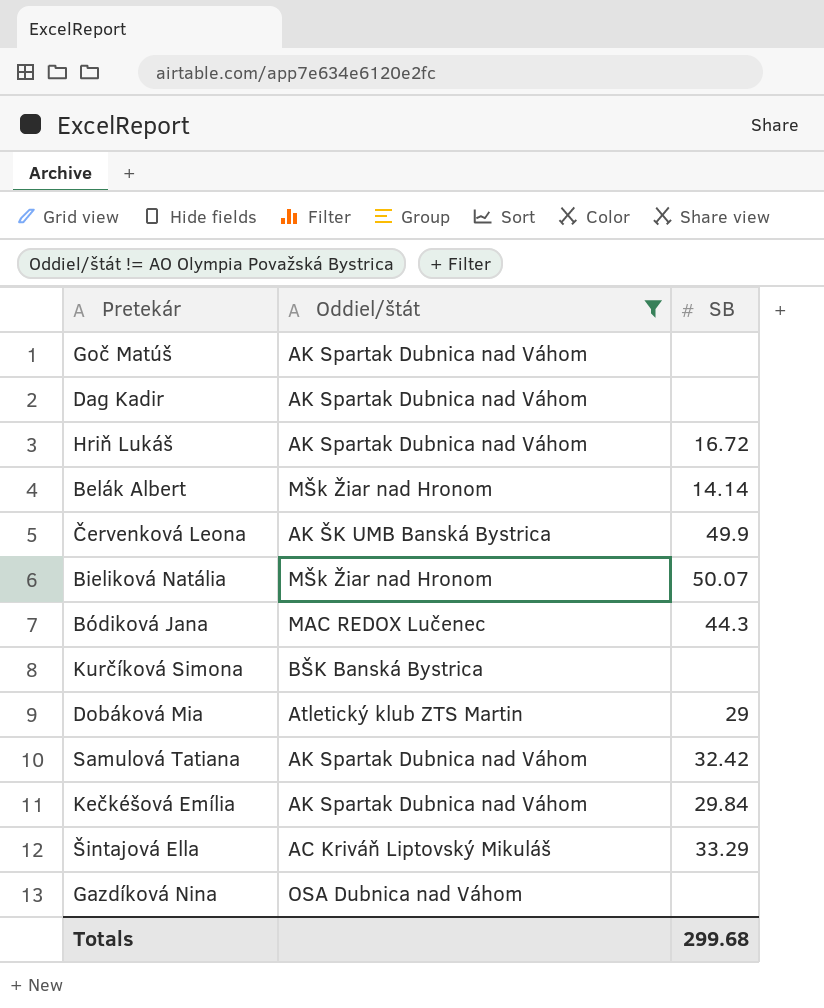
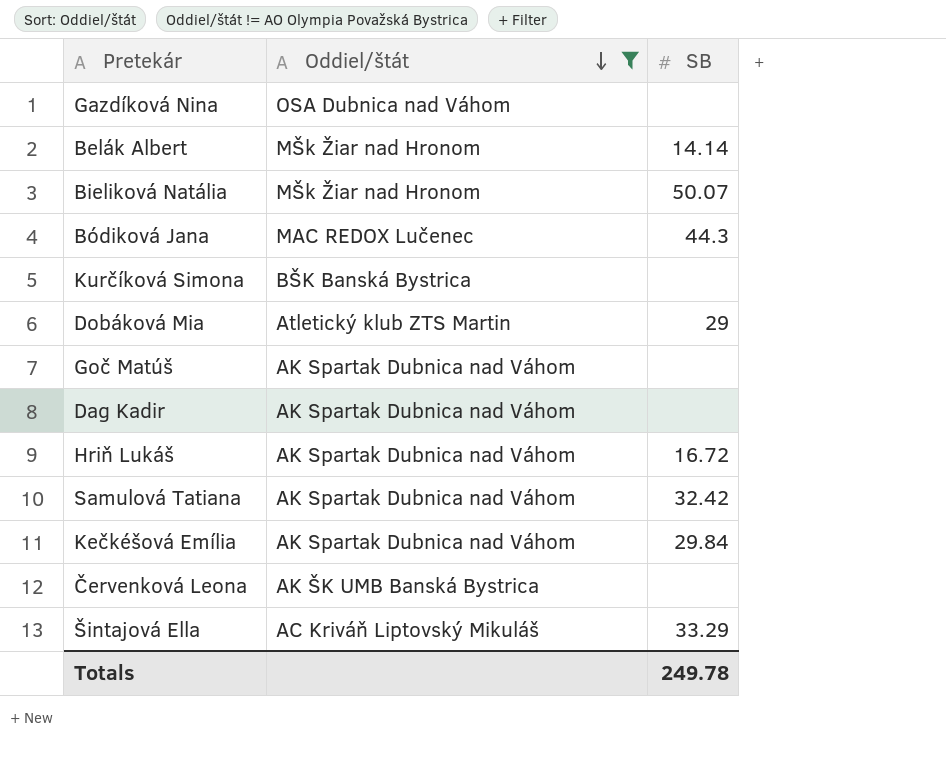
row order: none -> Oddiel/štát descending
Červenková Leona | SB: 49.9 -> none
Totals | SB: 299.68 -> 249.78

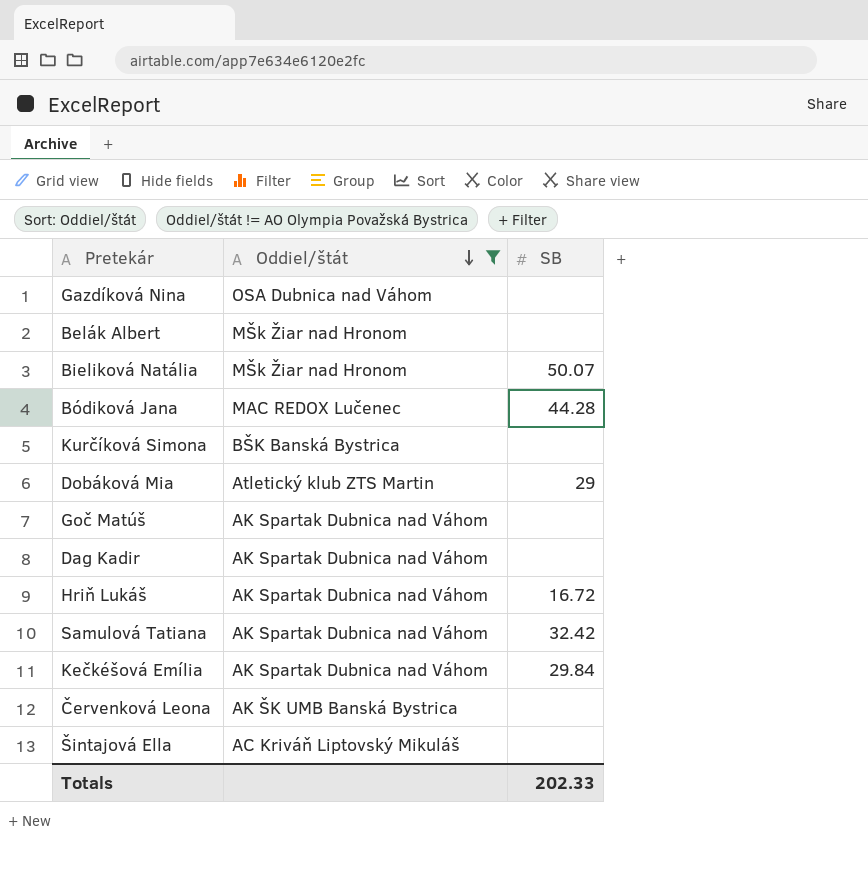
Belák Albert | SB: 14.14 -> none
Bódiková Jana | SB: 44.3 -> 44.28
Šintajová Ella | SB: 33.29 -> none
Totals | SB: 249.78 -> 202.33

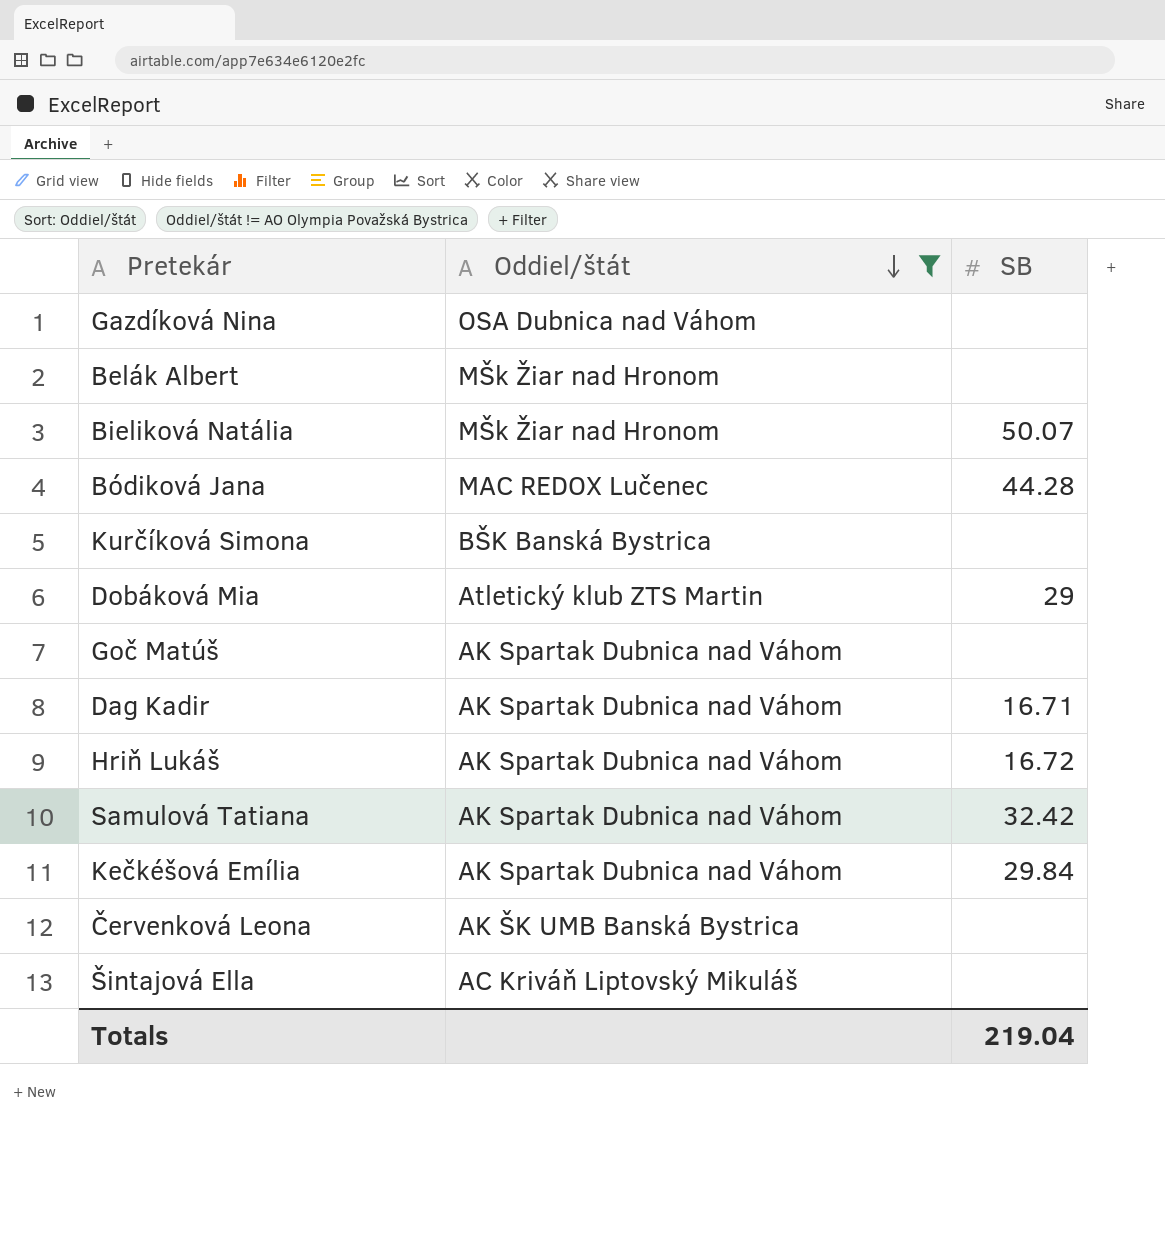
Dag Kadir | SB: none -> 16.71
Totals | SB: 202.33 -> 219.04

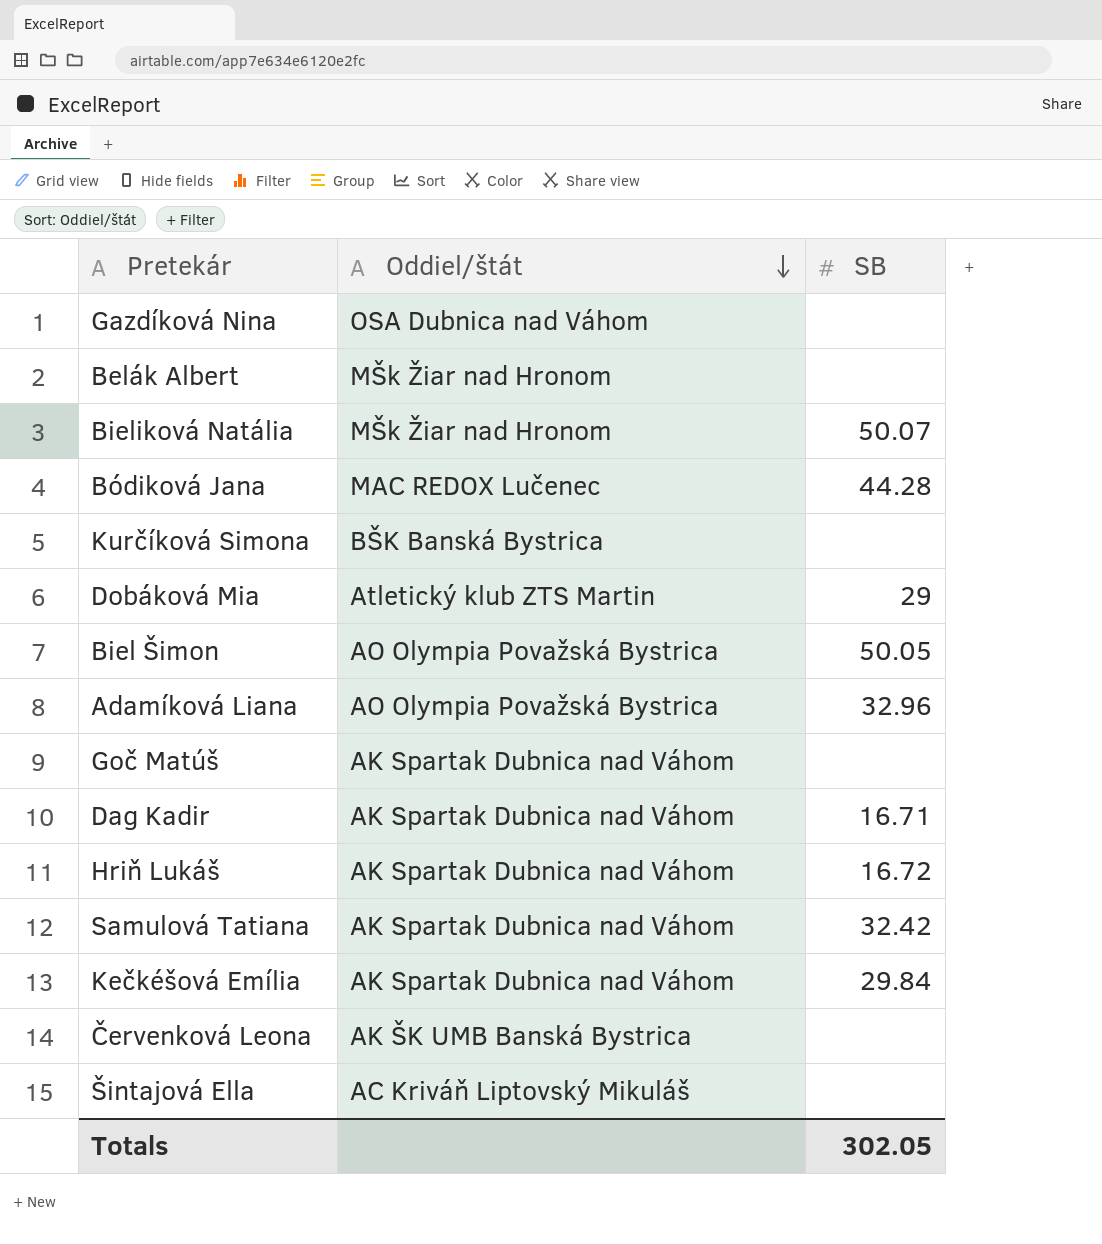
filter: Oddiel/štát != AO Olympia Považská Bystrica -> none
Totals | SB: 219.04 -> 302.05

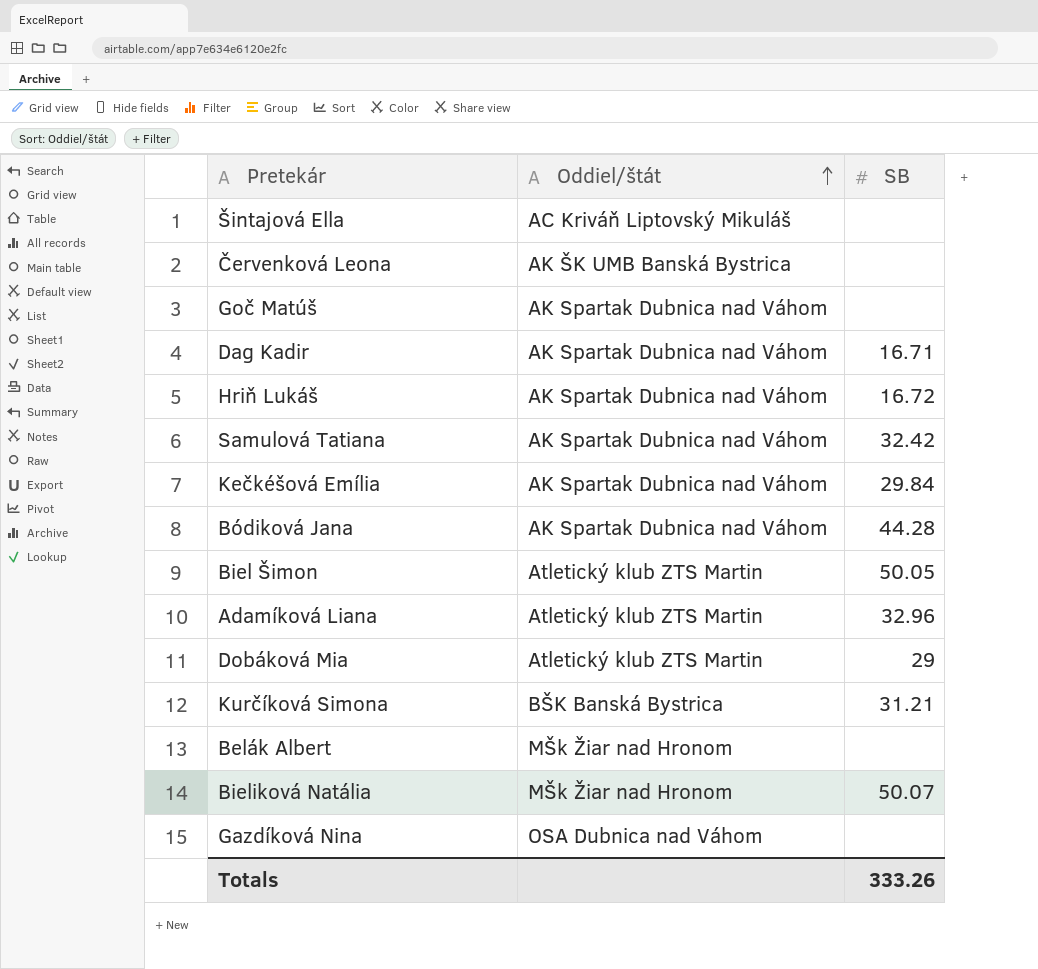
row order: Oddiel/štát descending -> Oddiel/štát ascending
Bódiková Jana | Oddiel/štát: MAC REDOX Lučenec -> AK Spartak Dubnica nad Váhom
Biel Šimon | Oddiel/štát: AO Olympia Považská Bystrica -> Atletický klub ZTS Martin
Adamíková Liana | Oddiel/štát: AO Olympia Považská Bystrica -> Atletický klub ZTS Martin
Kurčíková Simona | SB: none -> 31.21
Totals | SB: 302.05 -> 333.26

